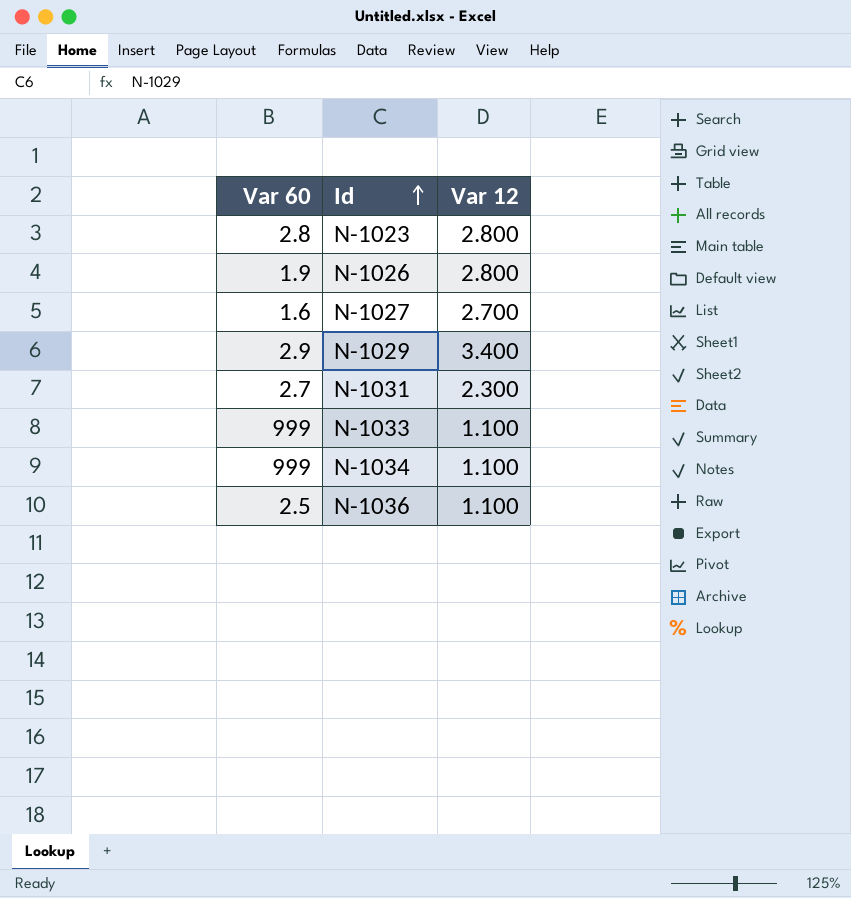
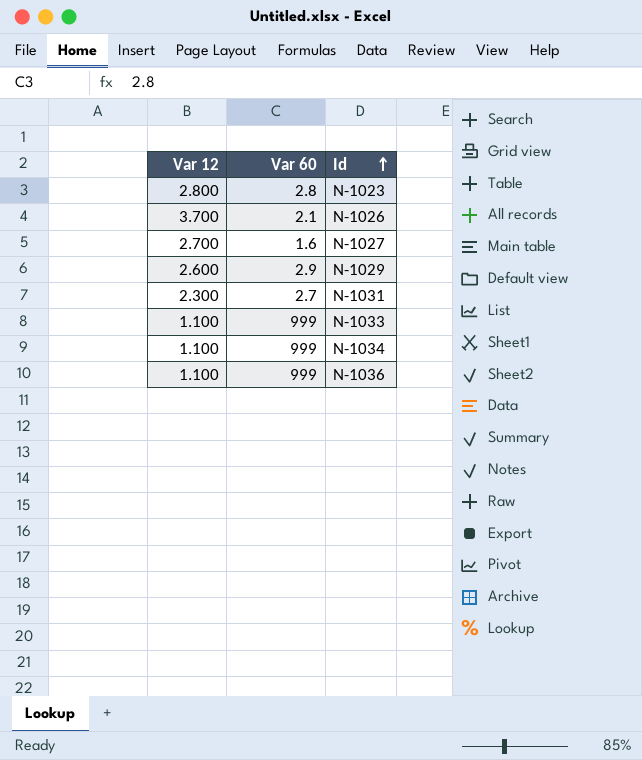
column Var 12 | position: 3 -> 1
N-1026 | Var 12: 2.800 -> 3.700
N-1026 | Var 60: 1.9 -> 2.1
N-1029 | Var 12: 3.400 -> 2.600
N-1036 | Var 60: 2.5 -> 999

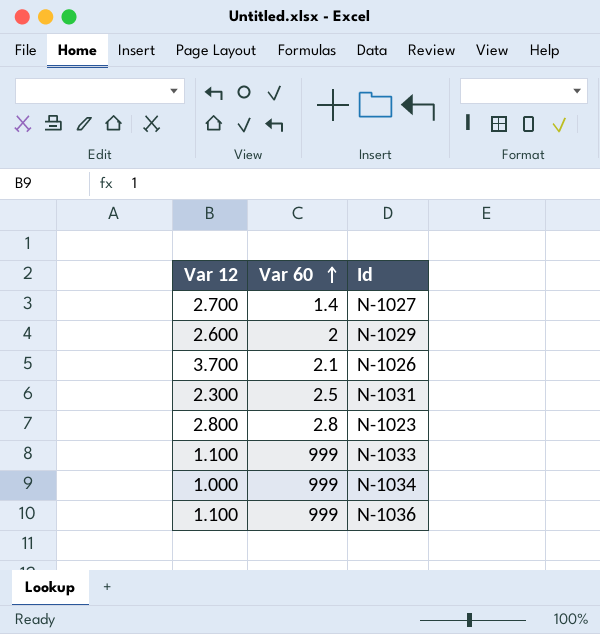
row order: Id ascending -> Var 60 ascending
N-1027 | Var 60: 1.6 -> 1.4
N-1029 | Var 60: 2.9 -> 2
N-1031 | Var 60: 2.7 -> 2.5
N-1034 | Var 12: 1.100 -> 1.000

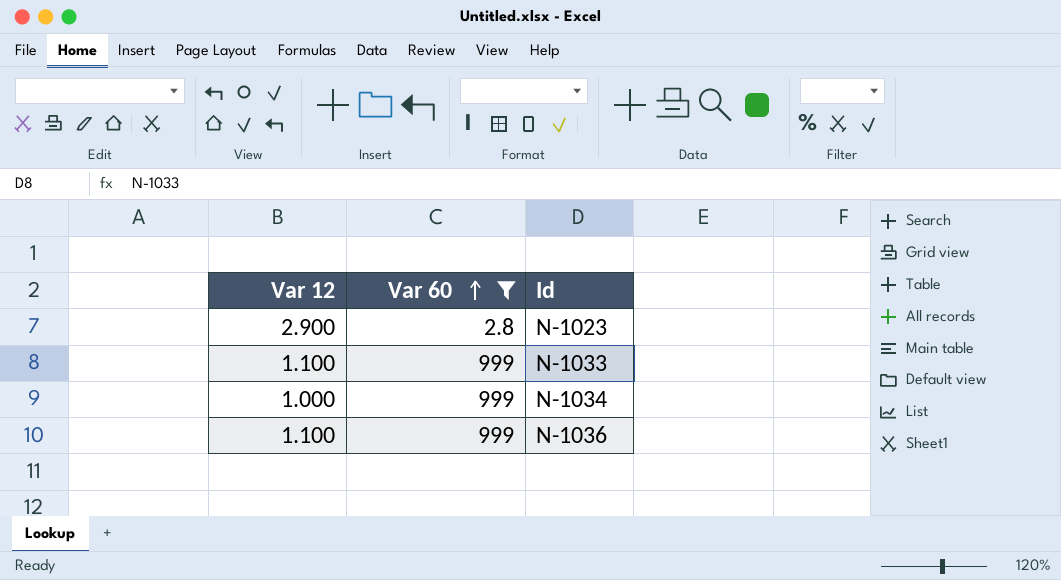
filter: none -> Var 60 >= 2.8
N-1023 | Var 12: 2.800 -> 2.900

